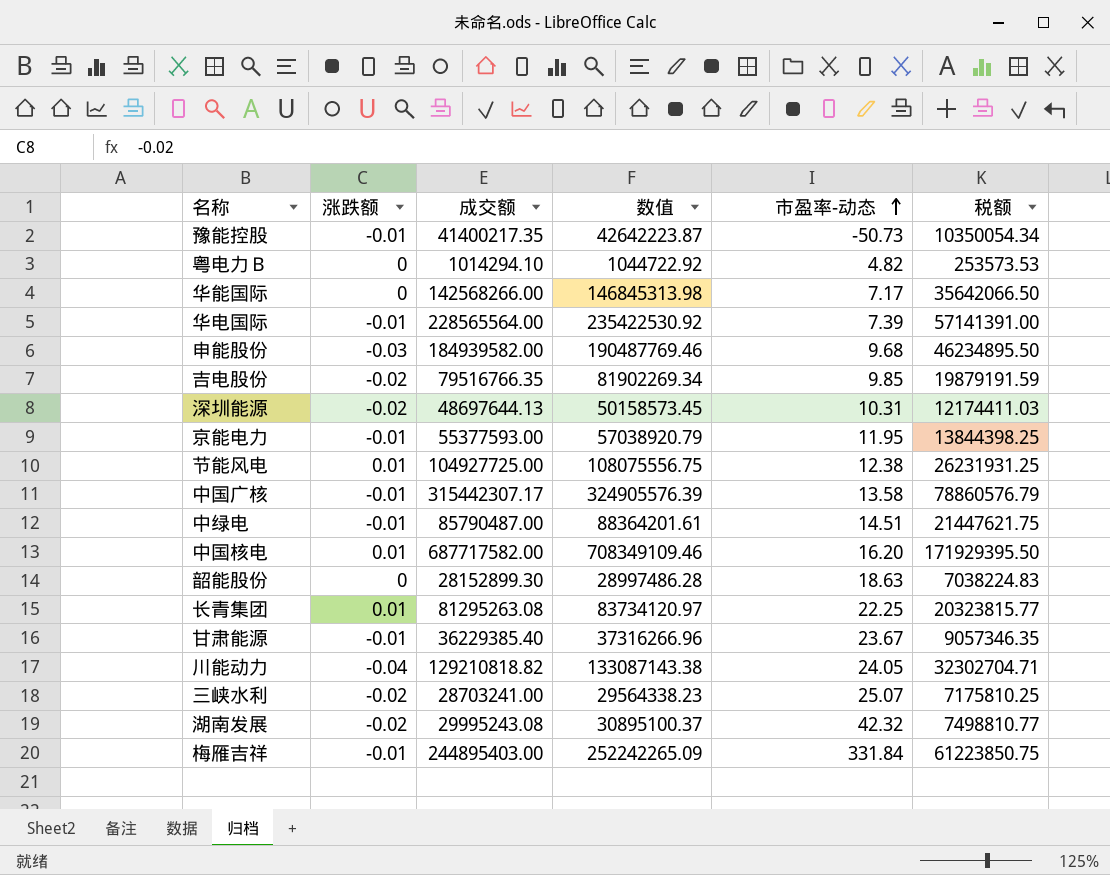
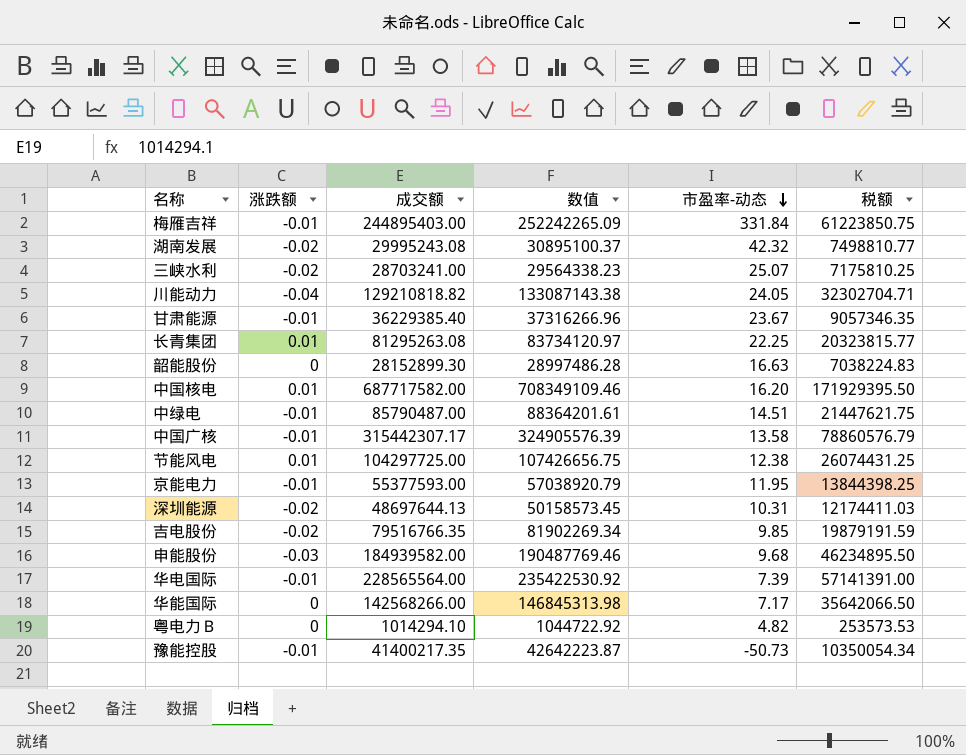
row order: 市盈率-动态 ascending -> 市盈率-动态 descending
韶能股份 | 市盈率-动态: 18.63 -> 16.63
节能风电 | 成交额: 104927725.00 -> 104297725.00
节能风电 | 数值: 108075556.75 -> 107426656.75
节能风电 | 税额: 26231931.25 -> 26074431.25

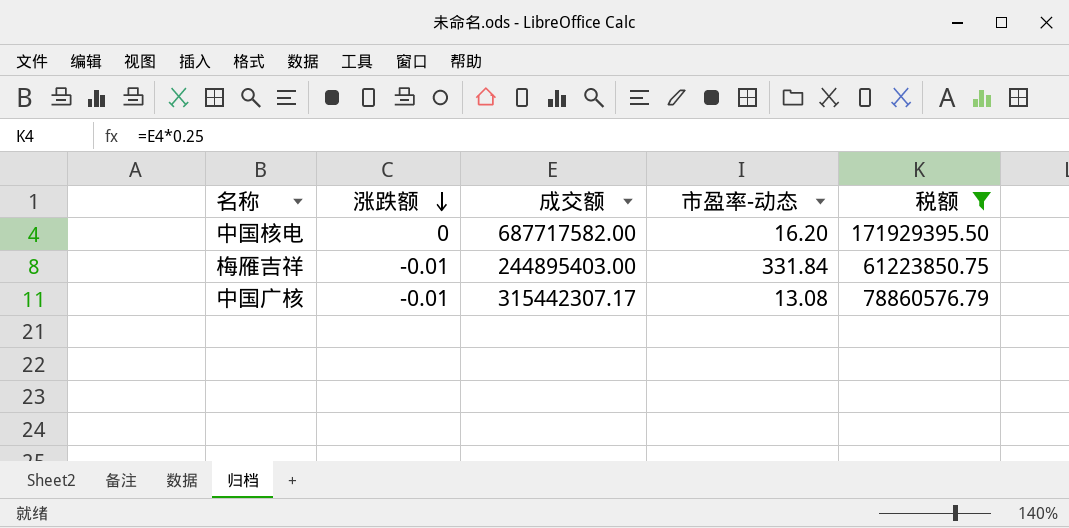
filter: none -> 税额 >= 61223850.75
row order: 市盈率-动态 descending -> 涨跌额 descending
column 数值 | formula: [成交额] * 1.03 -> none
中国核电 | 涨跌额: 0.01 -> 0
中国广核 | 市盈率-动态: 13.58 -> 13.08

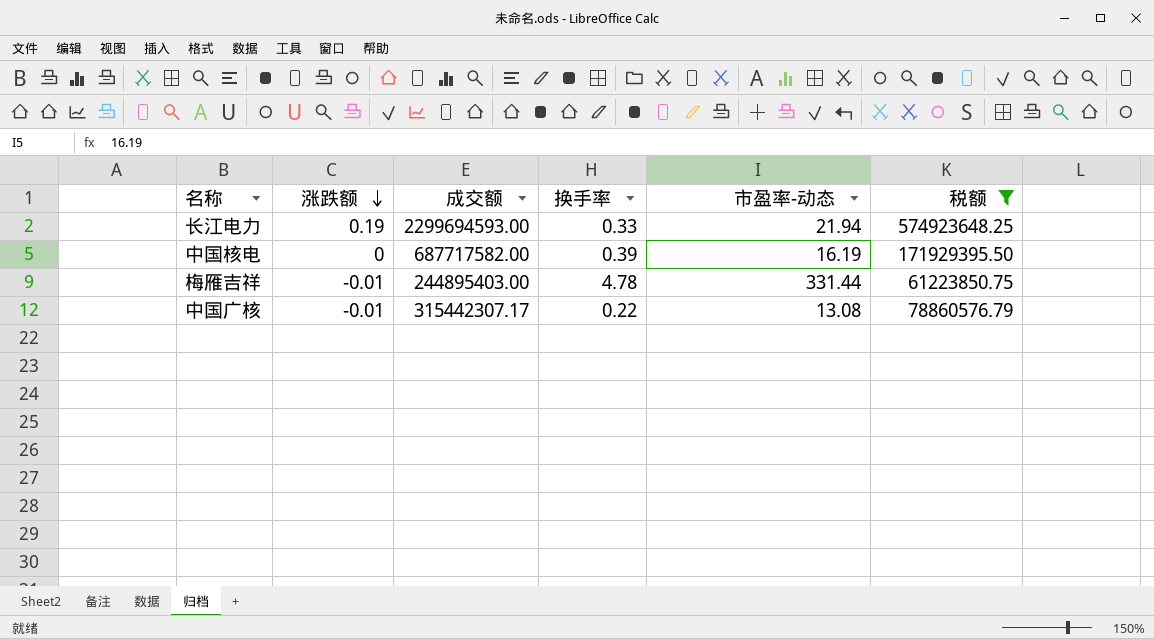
column 换手率 | position: none -> 4
row 长江电力: none -> 0.19 | 2299694593.00 | 0.33 | 21.94 | 574923648.25
中国核电 | 市盈率-动态: 16.20 -> 16.19
梅雁吉祥 | 市盈率-动态: 331.84 -> 331.44

